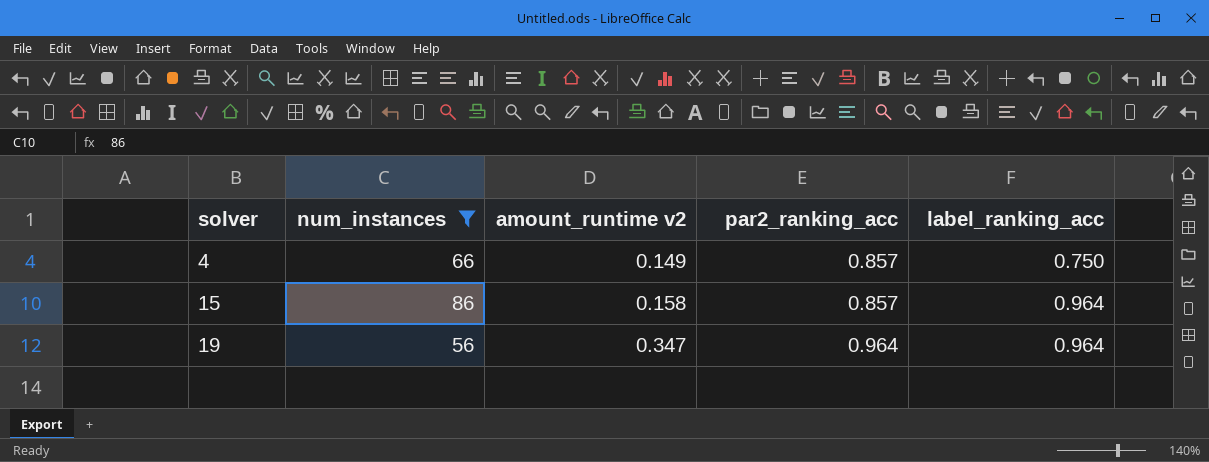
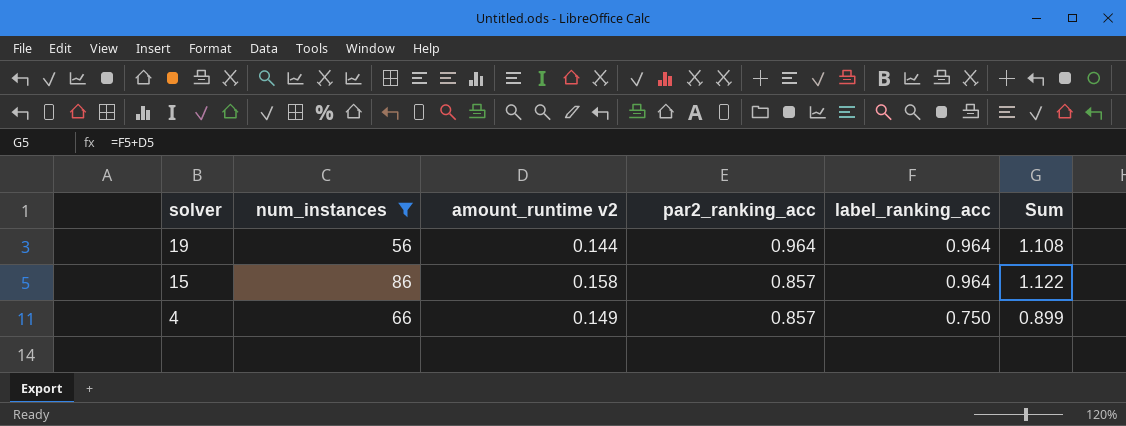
row order: solver ascending -> solver descending
column Sum | formula: none -> [amount_runtime v2] + [label_ranking_acc]
19 | amount_runtime v2: 0.347 -> 0.144

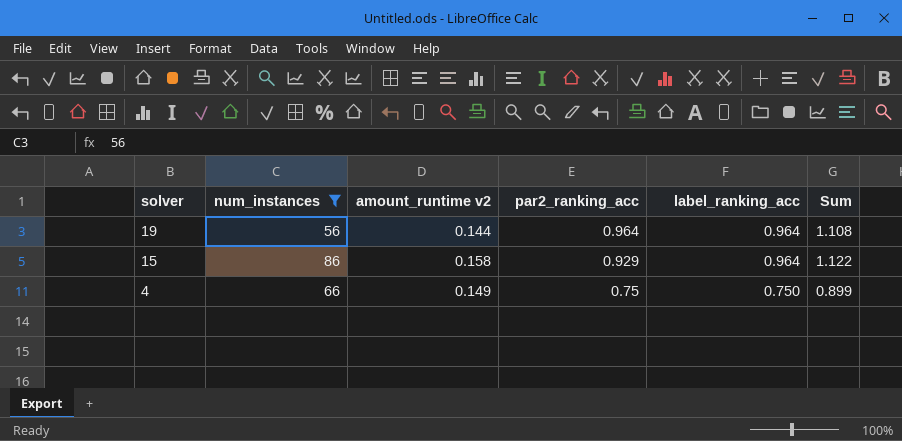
15 | par2_ranking_acc: 0.857 -> 0.929
4 | par2_ranking_acc: 0.857 -> 0.75

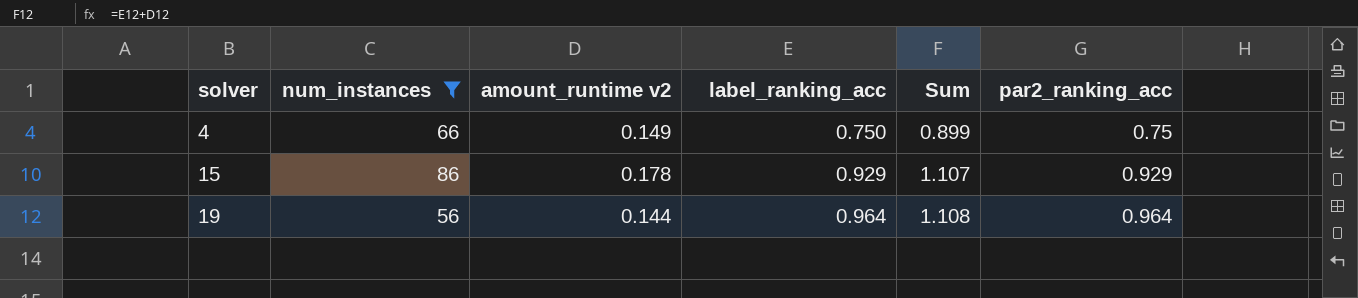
row order: solver descending -> solver ascending
column par2_ranking_acc | position: 4 -> 6
15 | amount_runtime v2: 0.158 -> 0.178
15 | label_ranking_acc: 0.964 -> 0.929
15 | Sum: 1.122 -> 1.107

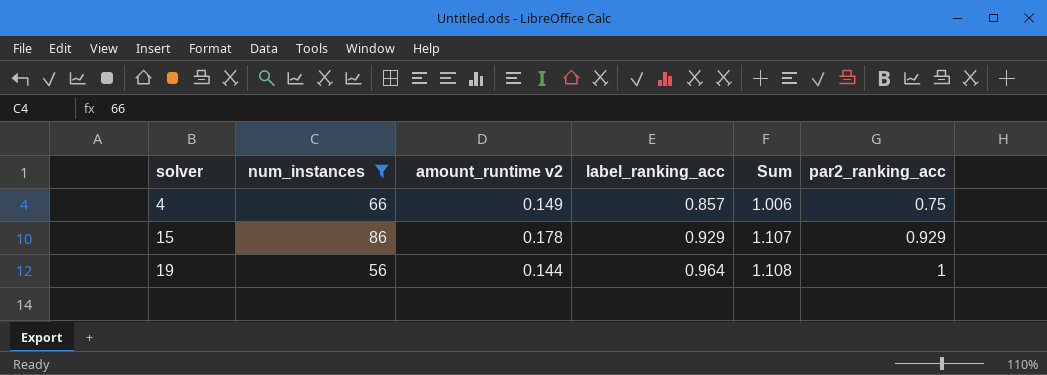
4 | label_ranking_acc: 0.750 -> 0.857
4 | Sum: 0.899 -> 1.006
19 | par2_ranking_acc: 0.964 -> 1

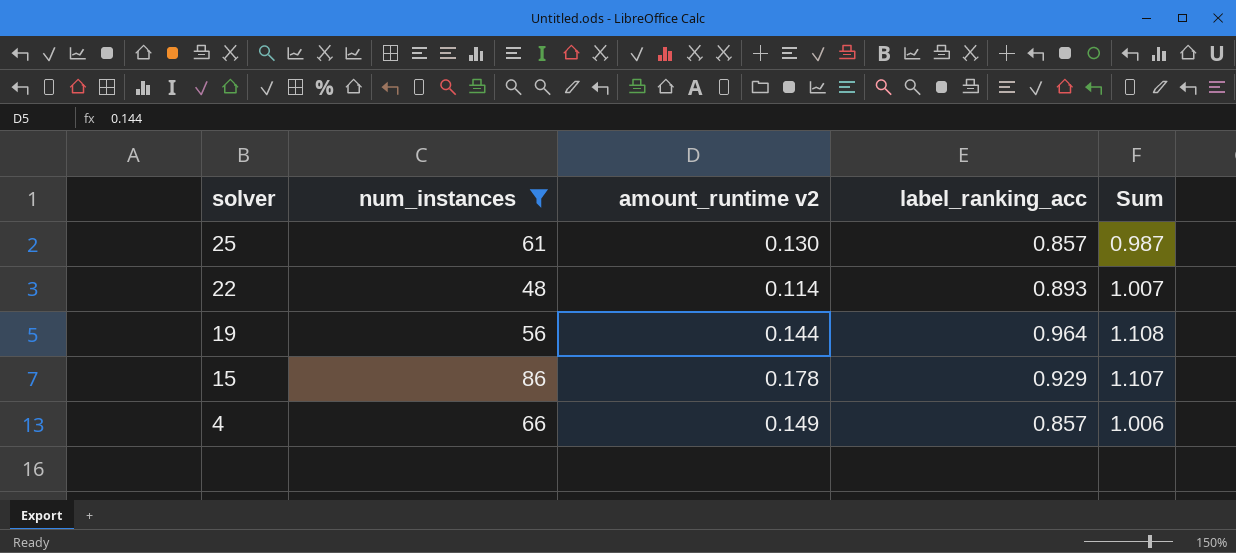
row order: solver ascending -> solver descending
column par2_ranking_acc | position: 6 -> none
row 25: none -> 61 | 0.130 | 0.857 | 0.987
row 22: none -> 48 | 0.114 | 0.893 | 1.007

